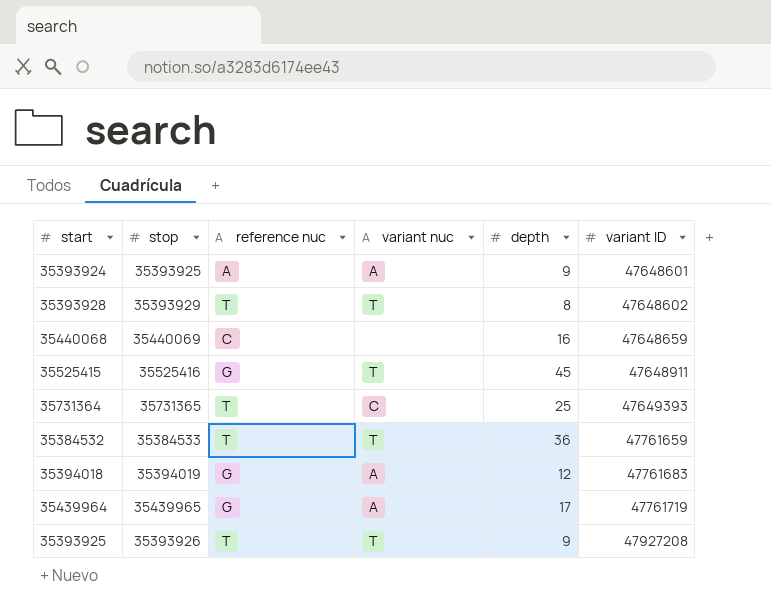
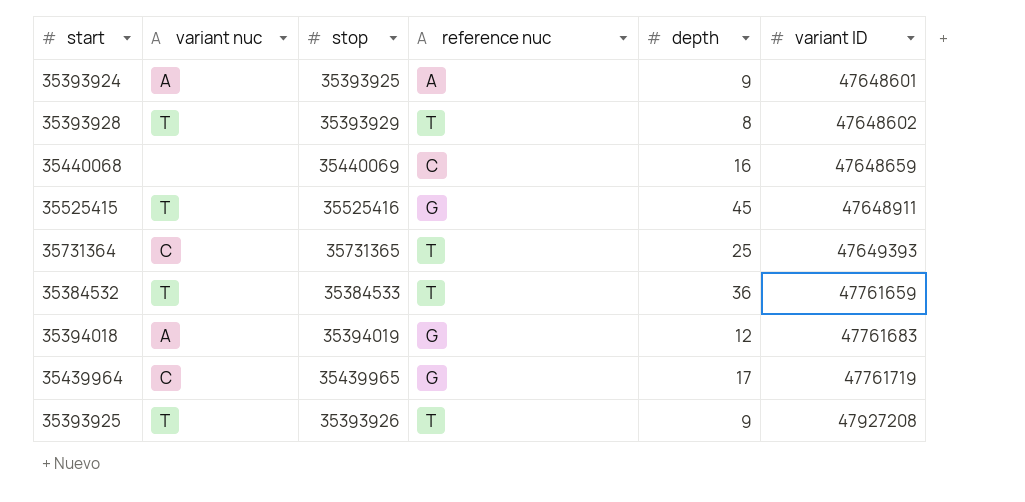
column variant nuc | position: 4 -> 2
35439964 | variant nuc: A -> C

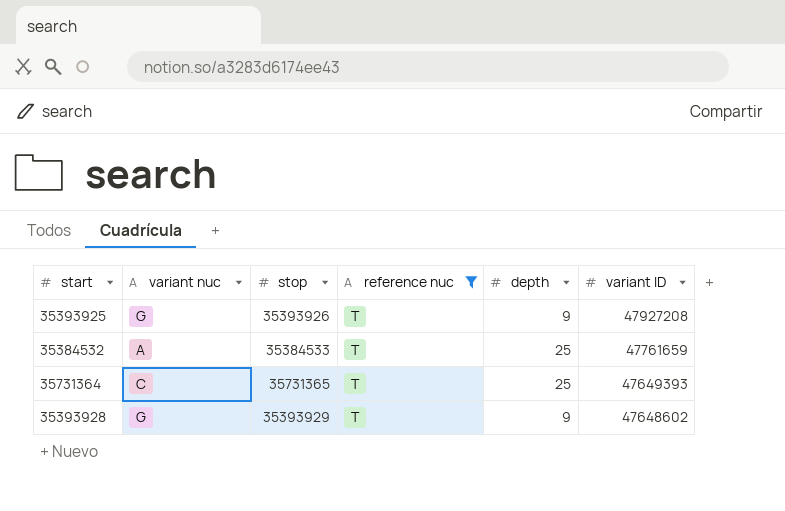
filter: none -> reference nuc = T
row order: variant ID ascending -> variant ID descending
35393925 | variant nuc: T -> G
35384532 | variant nuc: T -> A
35384532 | depth: 36 -> 25
35393928 | variant nuc: T -> G
35393928 | depth: 8 -> 9

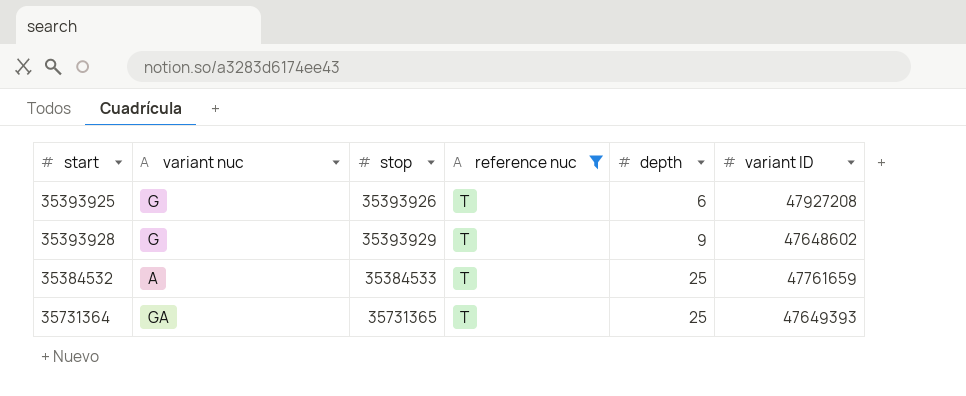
row order: variant ID descending -> depth ascending
35393925 | depth: 9 -> 6
35731364 | variant nuc: C -> GA

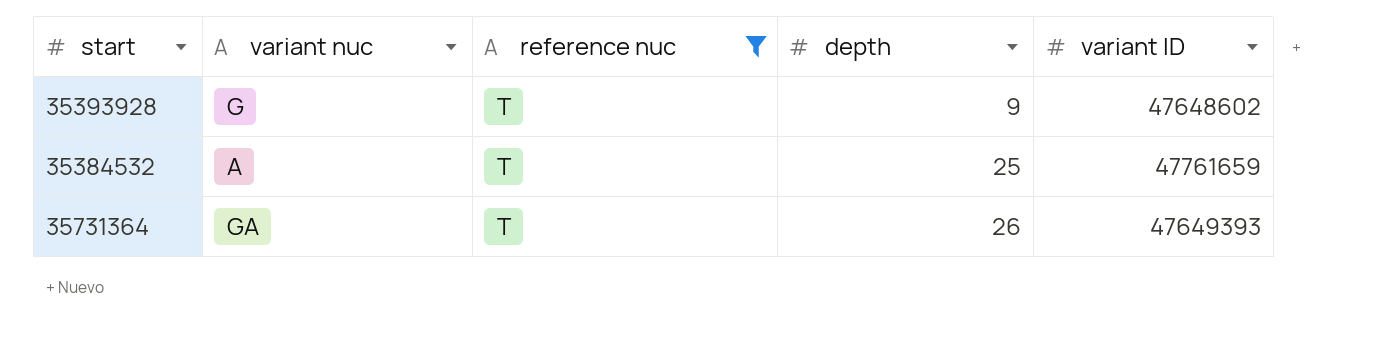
column stop | position: 3 -> none
row 35393925: G | 35393926 | T | 6 | 47927208 -> none
35731364 | depth: 25 -> 26

